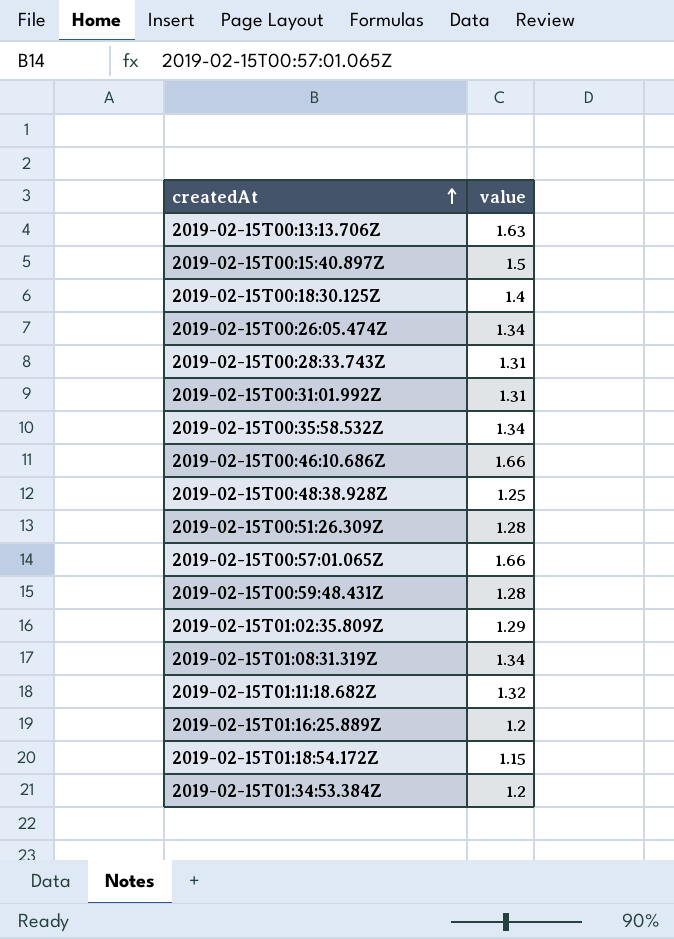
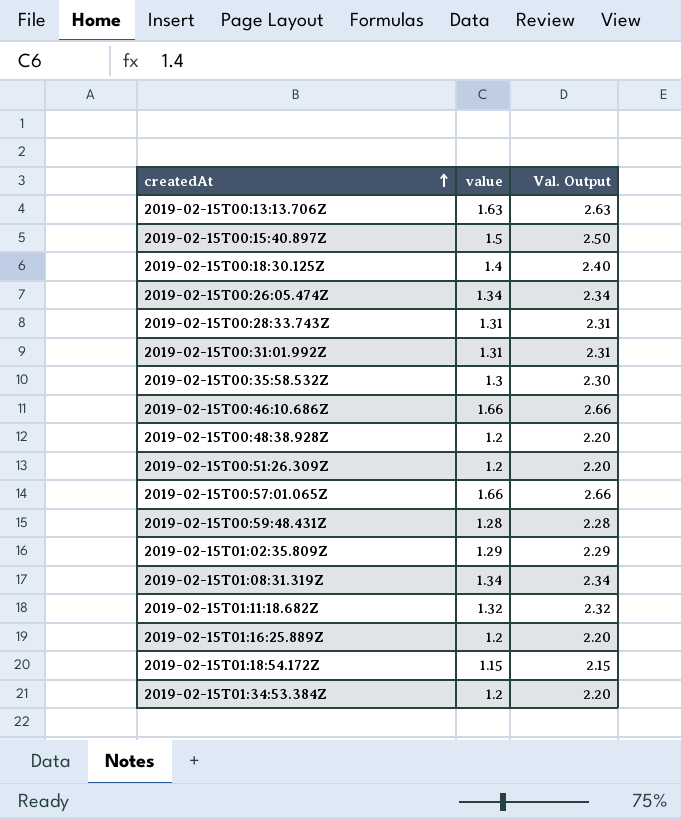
column Val. Output | formula: none -> [value] + 1
2019-02-15T00:35:58.532Z | value: 1.34 -> 1.3
2019-02-15T00:48:38.928Z | value: 1.25 -> 1.2
2019-02-15T00:51:26.309Z | value: 1.28 -> 1.2

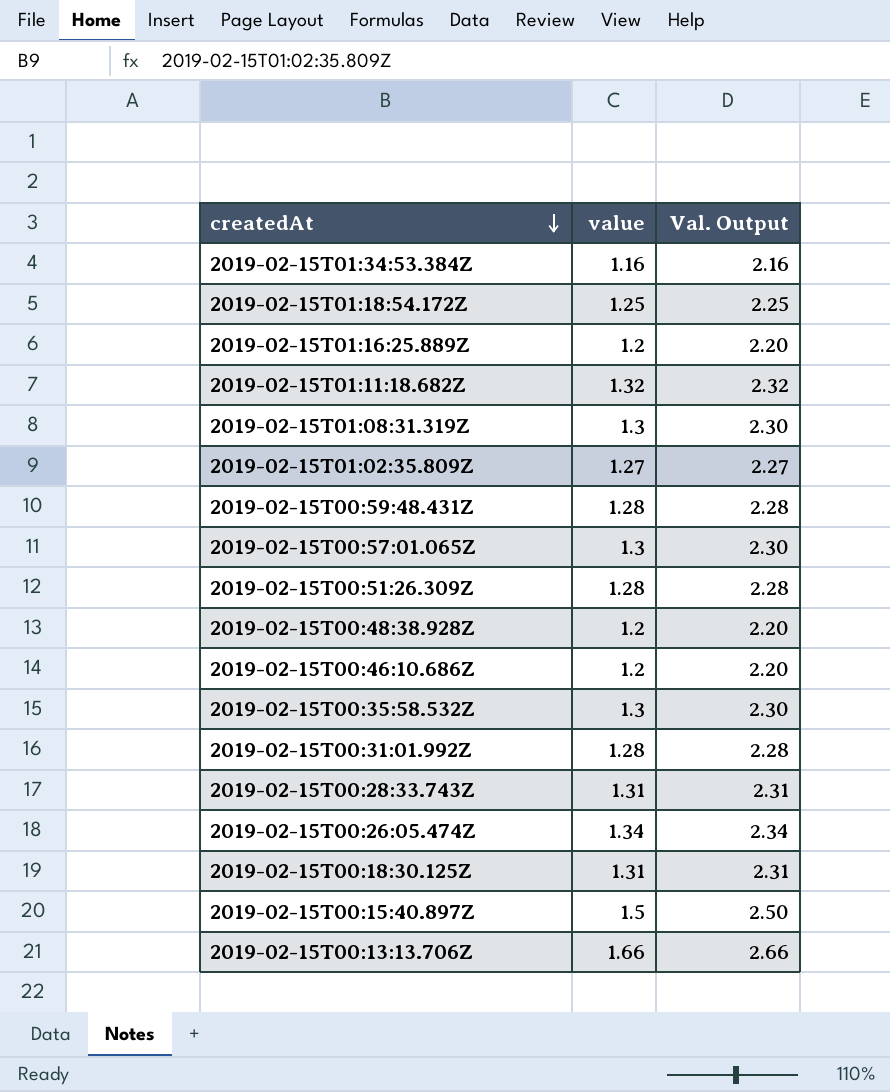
row order: createdAt ascending -> createdAt descending
2019-02-15T01:34:53.384Z | value: 1.2 -> 1.16
2019-02-15T01:34:53.384Z | Val. Output: 2.20 -> 2.16
2019-02-15T01:18:54.172Z | value: 1.15 -> 1.25
2019-02-15T01:18:54.172Z | Val. Output: 2.15 -> 2.25
2019-02-15T01:08:31.319Z | value: 1.34 -> 1.3
2019-02-15T01:08:31.319Z | Val. Output: 2.34 -> 2.30
2019-02-15T01:02:35.809Z | value: 1.29 -> 1.27
2019-02-15T01:02:35.809Z | Val. Output: 2.29 -> 2.27
2019-02-15T00:57:01.065Z | value: 1.66 -> 1.3
2019-02-15T00:57:01.065Z | Val. Output: 2.66 -> 2.30
2019-02-15T00:51:26.309Z | value: 1.2 -> 1.28
2019-02-15T00:51:26.309Z | Val. Output: 2.20 -> 2.28
2019-02-15T00:46:10.686Z | value: 1.66 -> 1.2
2019-02-15T00:46:10.686Z | Val. Output: 2.66 -> 2.20
2019-02-15T00:31:01.992Z | value: 1.31 -> 1.28
2019-02-15T00:31:01.992Z | Val. Output: 2.31 -> 2.28
2019-02-15T00:18:30.125Z | value: 1.4 -> 1.31
2019-02-15T00:18:30.125Z | Val. Output: 2.40 -> 2.31
2019-02-15T00:13:13.706Z | value: 1.63 -> 1.66
2019-02-15T00:13:13.706Z | Val. Output: 2.63 -> 2.66

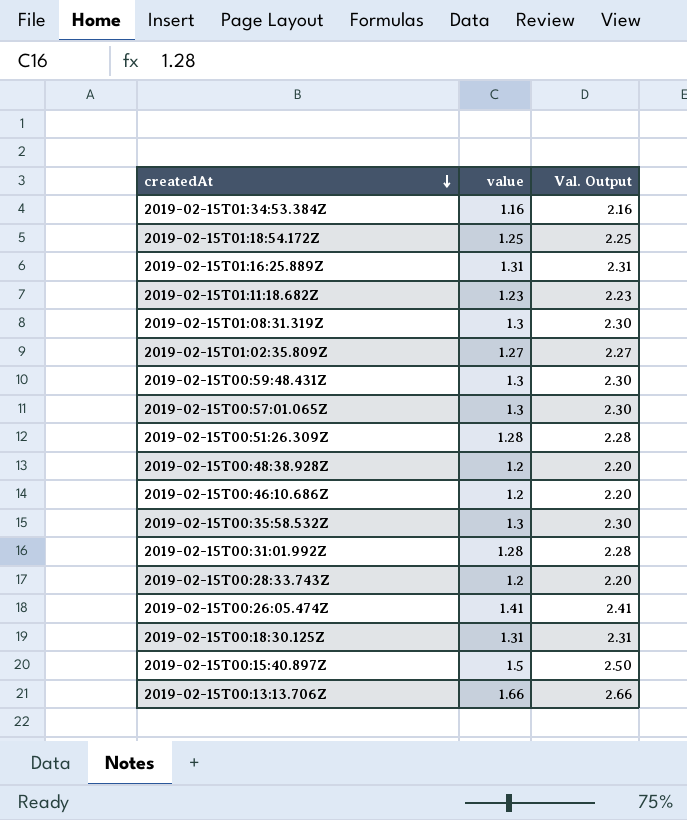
2019-02-15T01:16:25.889Z | value: 1.2 -> 1.31
2019-02-15T01:16:25.889Z | Val. Output: 2.20 -> 2.31
2019-02-15T01:11:18.682Z | value: 1.32 -> 1.23
2019-02-15T01:11:18.682Z | Val. Output: 2.32 -> 2.23
2019-02-15T00:59:48.431Z | value: 1.28 -> 1.3
2019-02-15T00:59:48.431Z | Val. Output: 2.28 -> 2.30
2019-02-15T00:28:33.743Z | value: 1.31 -> 1.2
2019-02-15T00:28:33.743Z | Val. Output: 2.31 -> 2.20
2019-02-15T00:26:05.474Z | value: 1.34 -> 1.41
2019-02-15T00:26:05.474Z | Val. Output: 2.34 -> 2.41

